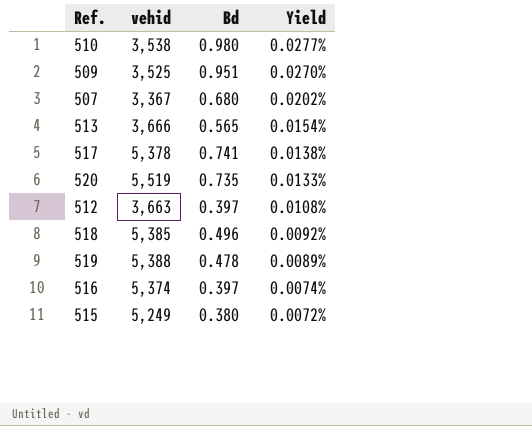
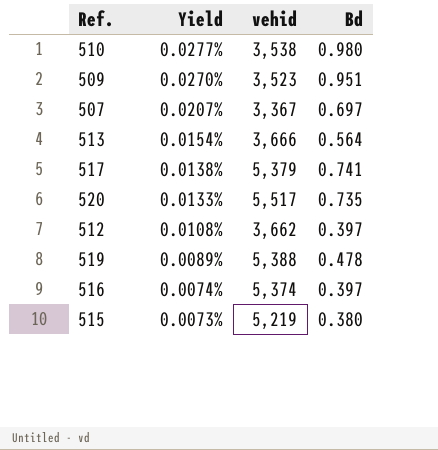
column Yield | position: 4 -> 2
row 518: 5,385 | 0.496 | 0.0092% -> none
509 | vehid: 3,525 -> 3,523
507 | Yield: 0.0202% -> 0.0207%
507 | Bd: 0.680 -> 0.697
513 | Bd: 0.565 -> 0.564
517 | vehid: 5,378 -> 5,379
520 | vehid: 5,519 -> 5,517
512 | vehid: 3,663 -> 3,662
515 | Yield: 0.0072% -> 0.0073%
515 | vehid: 5,249 -> 5,219

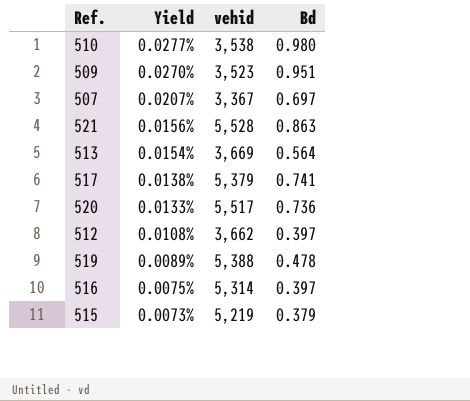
row 521: none -> 0.0156% | 5,528 | 0.863
513 | vehid: 3,666 -> 3,669
520 | Bd: 0.735 -> 0.736
516 | Yield: 0.0074% -> 0.0075%
516 | vehid: 5,374 -> 5,314
515 | Bd: 0.380 -> 0.379

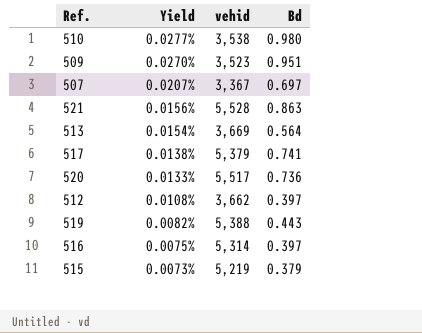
519 | Yield: 0.0089% -> 0.0082%
519 | Bd: 0.478 -> 0.443

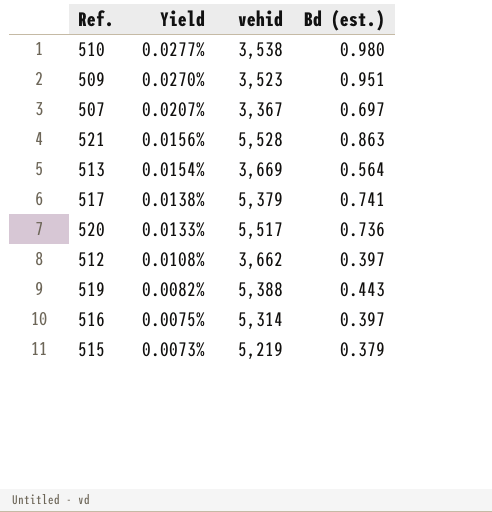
column name: Bd -> Bd (est.)

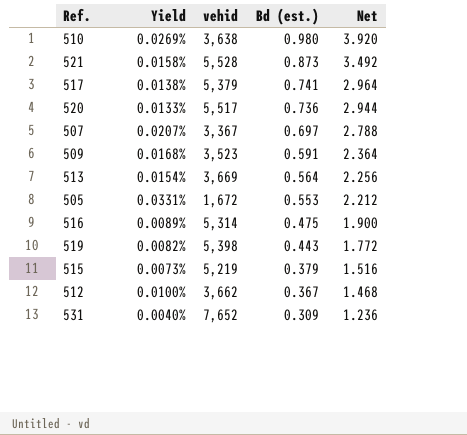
row order: Yield descending -> Bd (est.) descending
column Net | formula: none -> [Bd (est.)] * 4
510 | Yield: 0.0277% -> 0.0269%
510 | vehid: 3,538 -> 3,638
521 | Yield: 0.0156% -> 0.0158%
521 | Bd (est.): 0.863 -> 0.873
509 | Yield: 0.0270% -> 0.0168%
509 | Bd (est.): 0.951 -> 0.591
row 505: none -> 0.0331% | 1,672 | 0.553 | 2.212
516 | Yield: 0.0075% -> 0.0089%
516 | Bd (est.): 0.397 -> 0.475
519 | vehid: 5,388 -> 5,398
512 | Yield: 0.0108% -> 0.0100%
512 | Bd (est.): 0.397 -> 0.367
row 531: none -> 0.0040% | 7,652 | 0.309 | 1.236

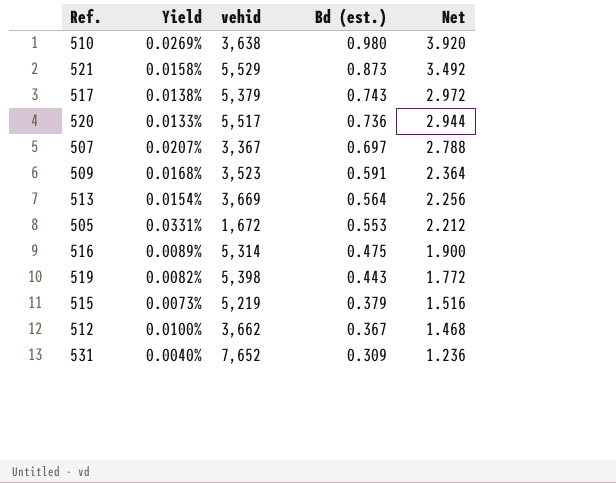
521 | vehid: 5,528 -> 5,529
517 | Bd (est.): 0.741 -> 0.743
517 | Net: 2.964 -> 2.972

